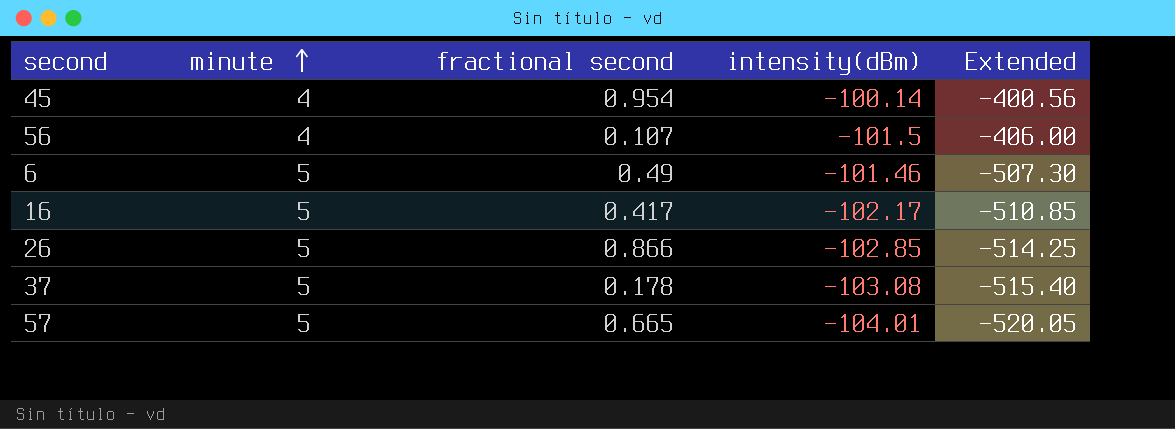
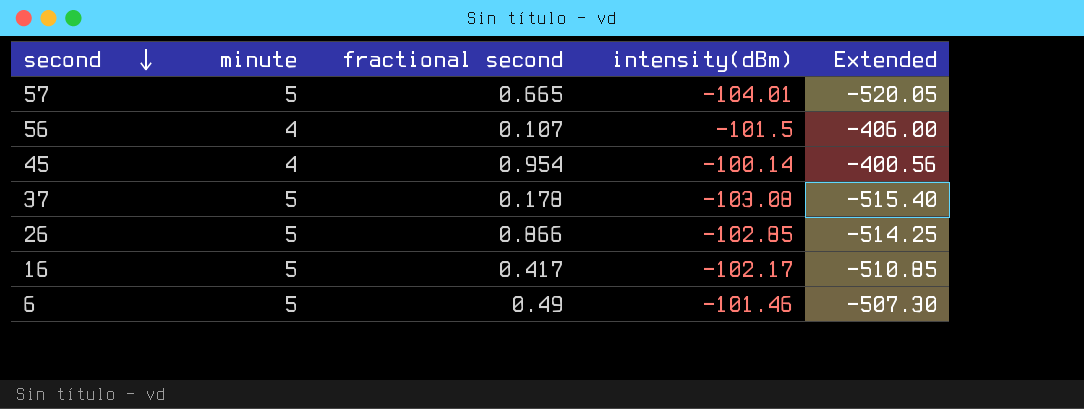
row order: minute ascending -> second descending

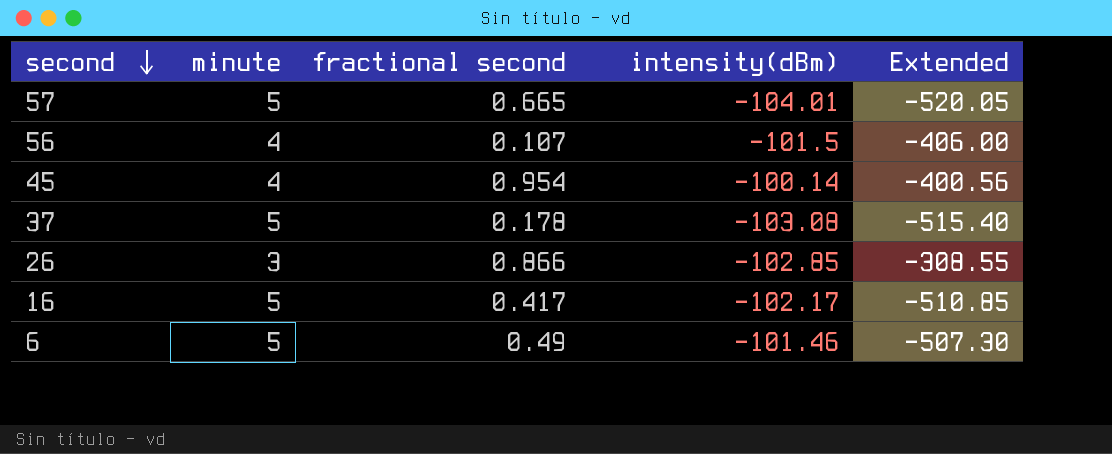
26 | minute: 5 -> 3
26 | Extended: -514.25 -> -308.55

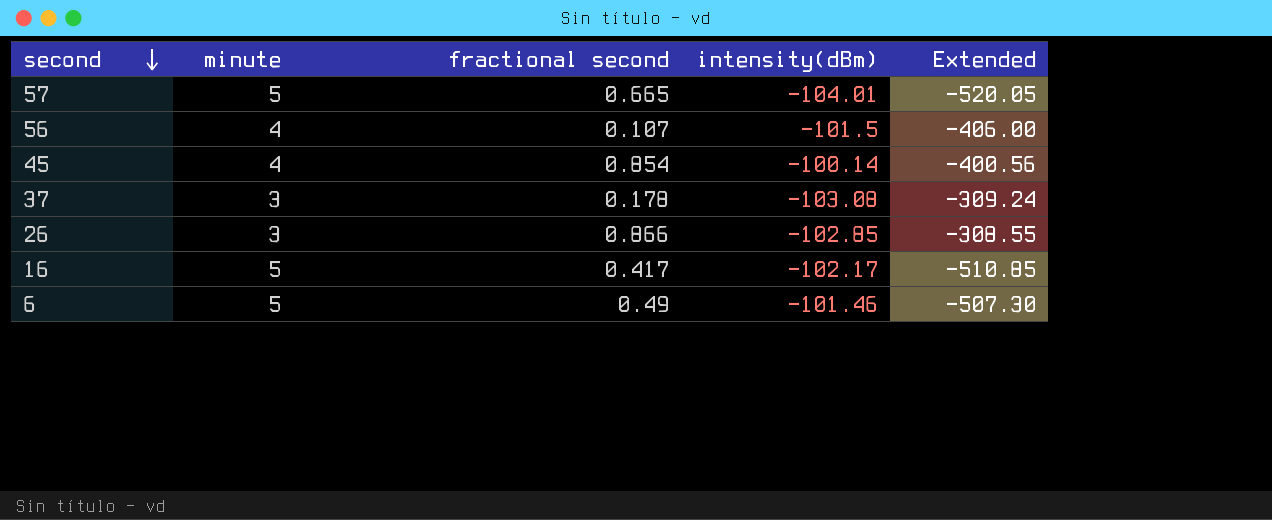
45 | fractional second: 0.954 -> 0.854
37 | minute: 5 -> 3
37 | Extended: -515.40 -> -309.24

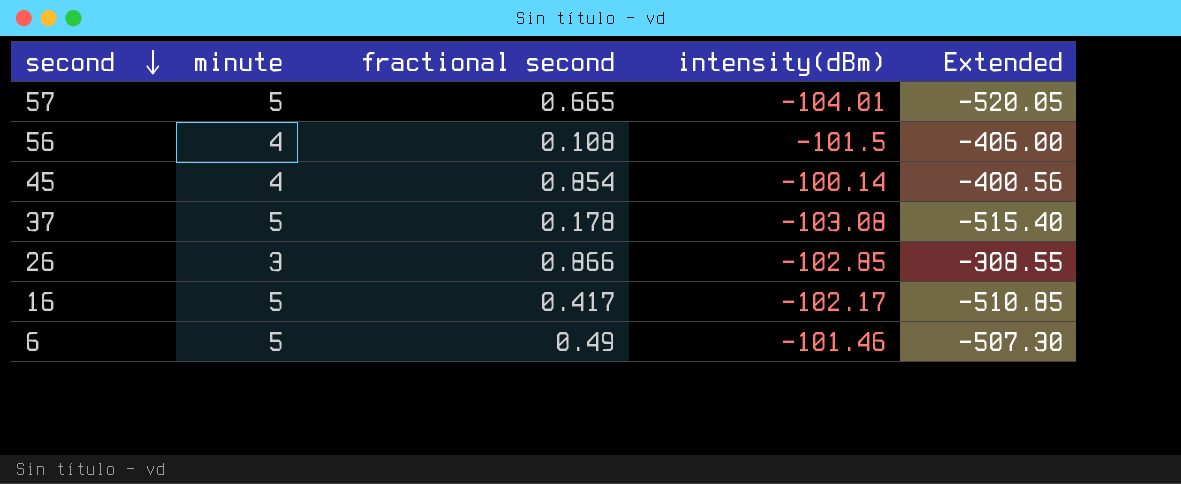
56 | fractional second: 0.107 -> 0.108
37 | minute: 3 -> 5
37 | Extended: -309.24 -> -515.40

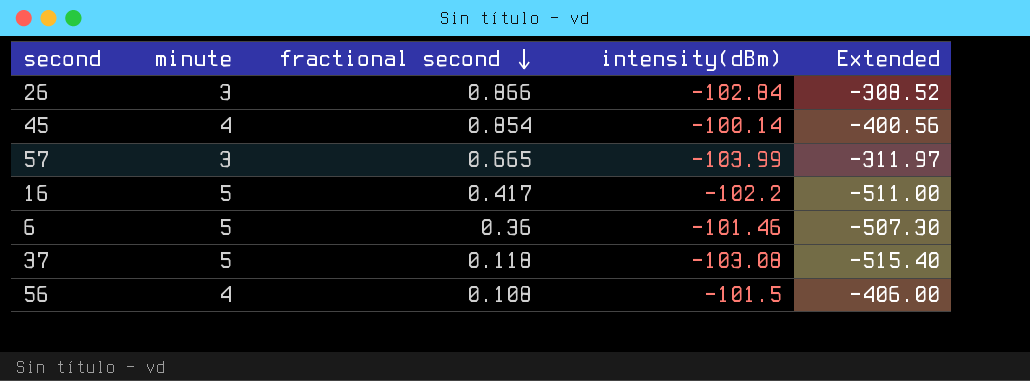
row order: second descending -> fractional second descending
26 | intensity(dBm): -102.85 -> -102.84
26 | Extended: -308.55 -> -308.52
57 | minute: 5 -> 3
57 | intensity(dBm): -104.01 -> -103.99
57 | Extended: -520.05 -> -311.97
16 | intensity(dBm): -102.17 -> -102.2
16 | Extended: -510.85 -> -511.00
6 | fractional second: 0.49 -> 0.36
37 | fractional second: 0.178 -> 0.118

